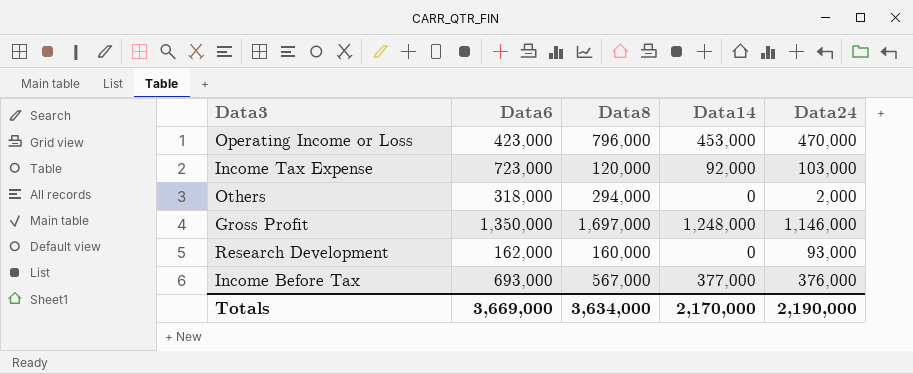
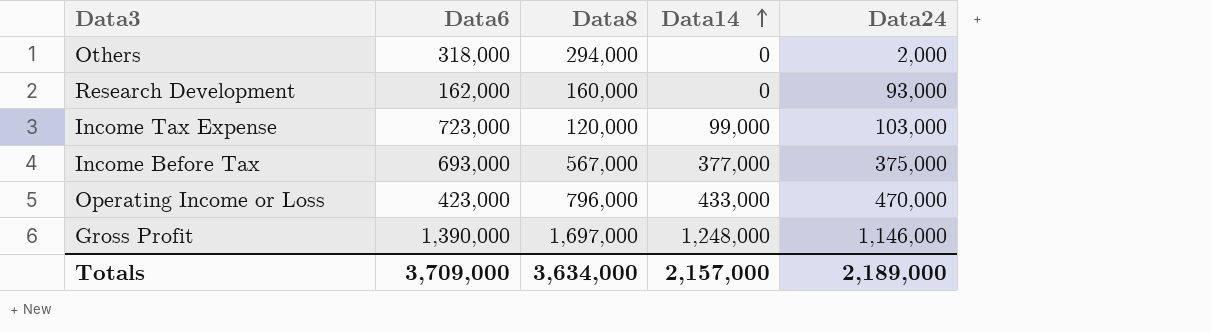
row order: none -> Data14 ascending
Income Tax Expense | Data14: 92,000 -> 99,000
Income Before Tax | Data24: 376,000 -> 375,000
Operating Income or Loss | Data14: 453,000 -> 433,000
Gross Profit | Data6: 1,350,000 -> 1,390,000
Totals | Data6: 3,669,000 -> 3,709,000
Totals | Data14: 2,170,000 -> 2,157,000
Totals | Data24: 2,190,000 -> 2,189,000

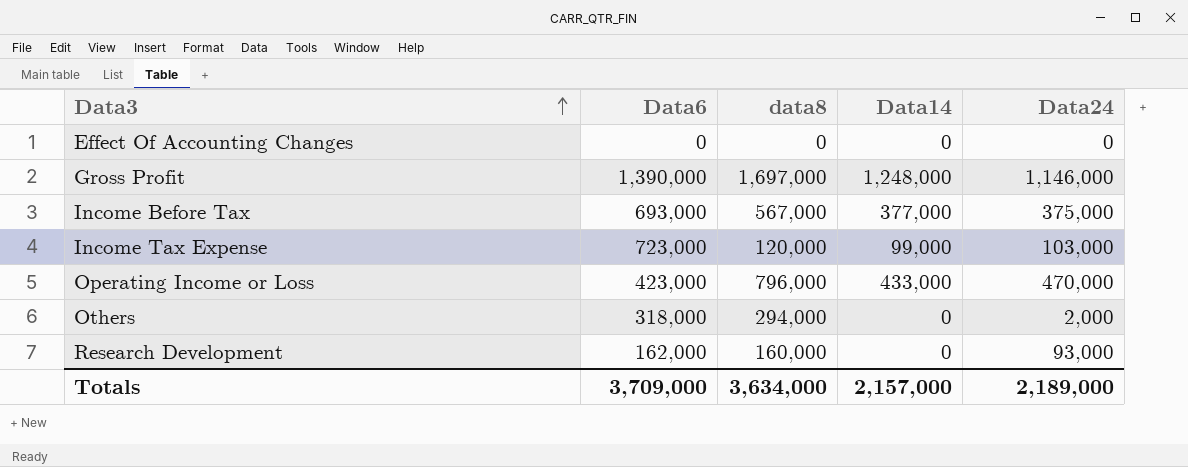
row order: Data14 ascending -> Data3 ascending
column name: Data8 -> data8
row Effect Of Accounting Changes: none -> 0 | 0 | 0 | 0

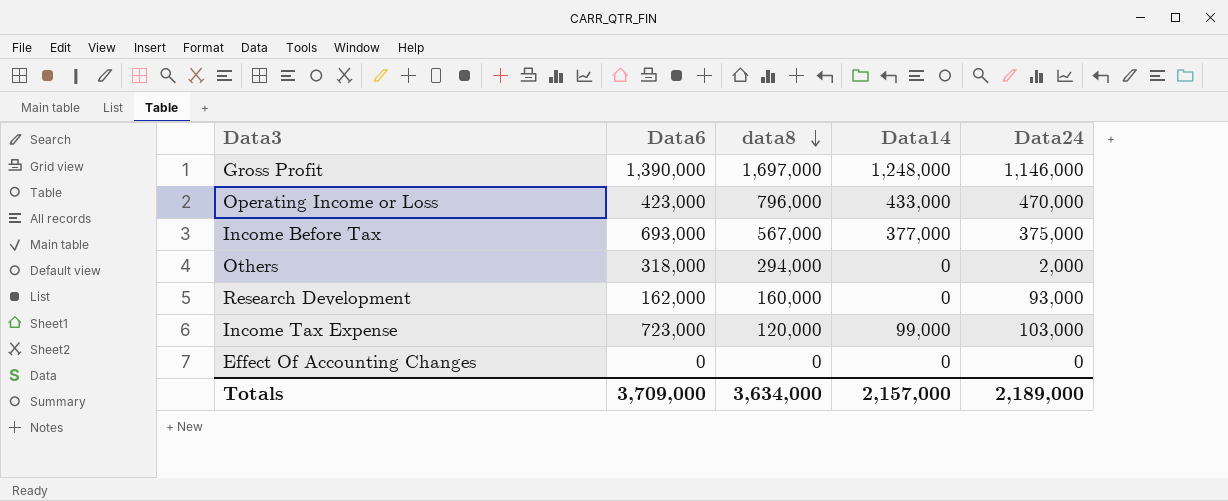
row order: Data3 ascending -> data8 descending

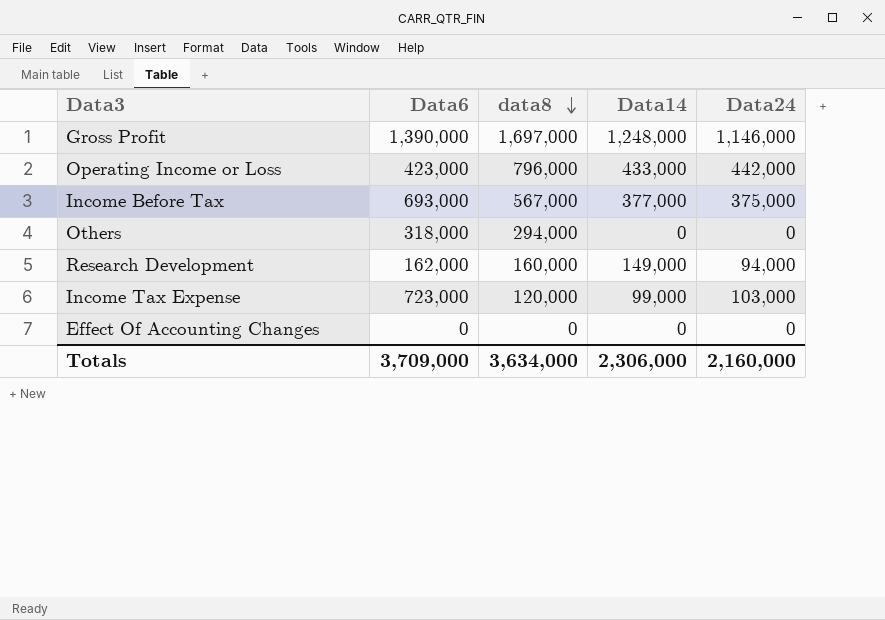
Operating Income or Loss | Data24: 470,000 -> 442,000
Others | Data24: 2,000 -> 0
Research Development | Data14: 0 -> 149,000
Research Development | Data24: 93,000 -> 94,000
Totals | Data14: 2,157,000 -> 2,306,000
Totals | Data24: 2,189,000 -> 2,160,000

